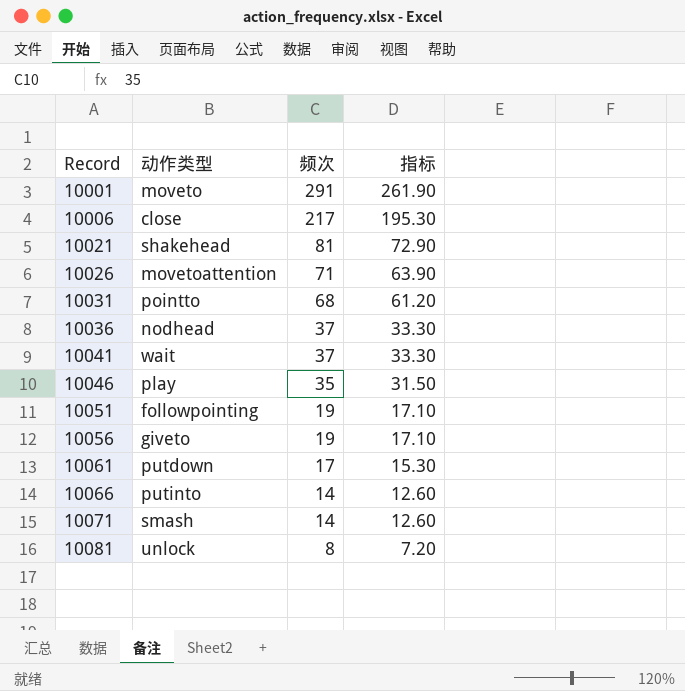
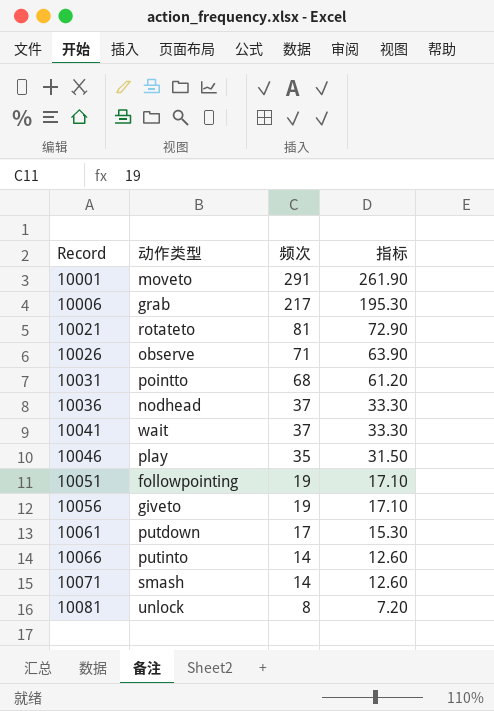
10006 | 动作类型: close -> grab
10021 | 动作类型: shakehead -> rotateto
10026 | 动作类型: movetoattention -> observe

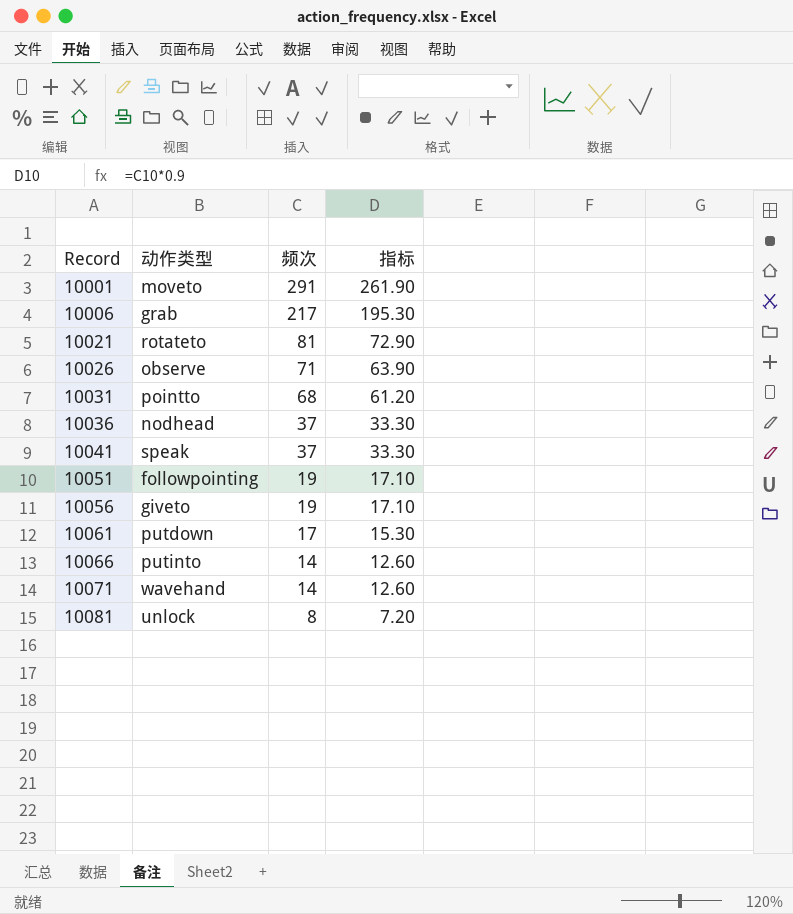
row 10046: play | 35 | 31.50 -> none
10041 | 动作类型: wait -> speak
10071 | 动作类型: smash -> wavehand

